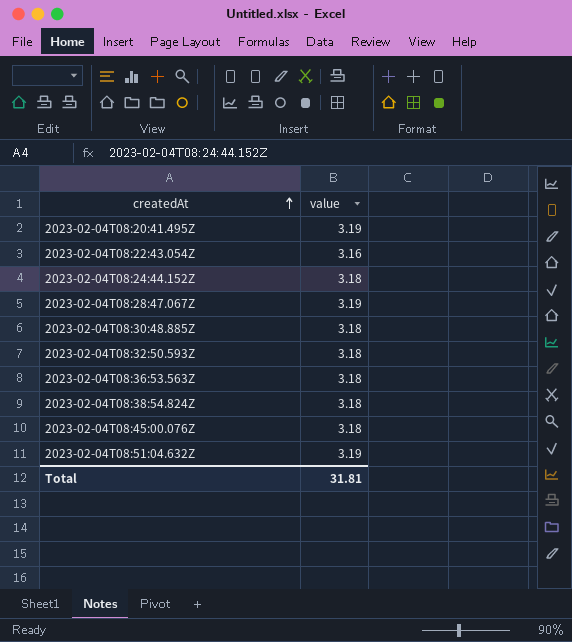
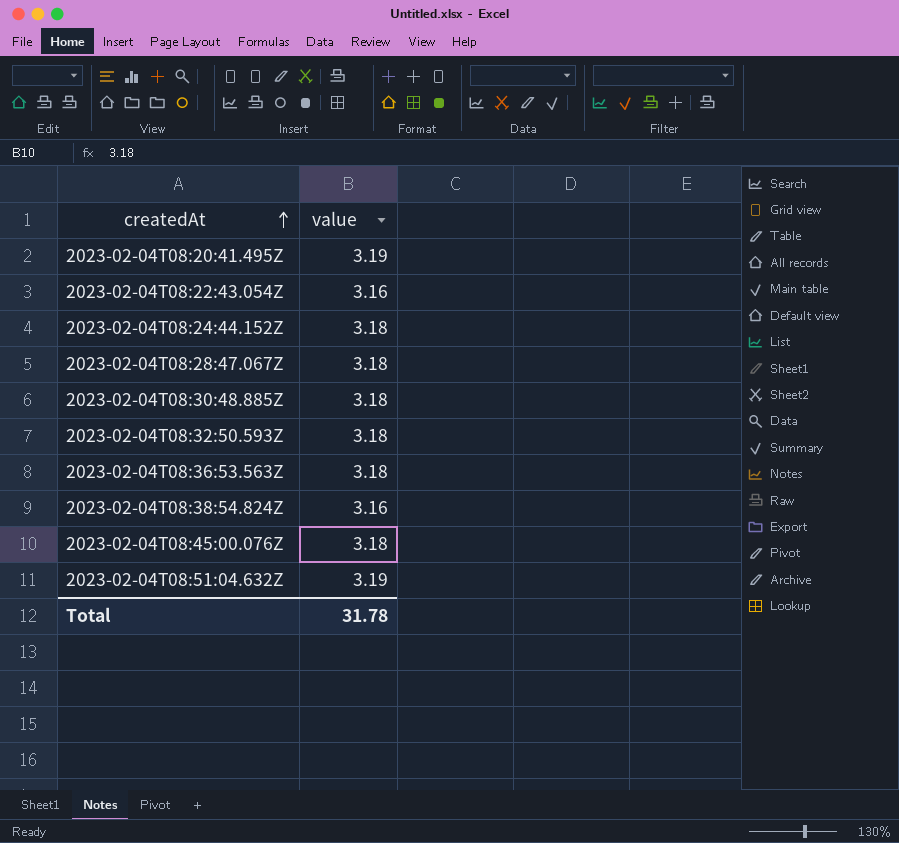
2023-02-04T08:28:47.067Z | value: 3.19 -> 3.18
2023-02-04T08:38:54.824Z | value: 3.18 -> 3.16
Total | value: 31.81 -> 31.78

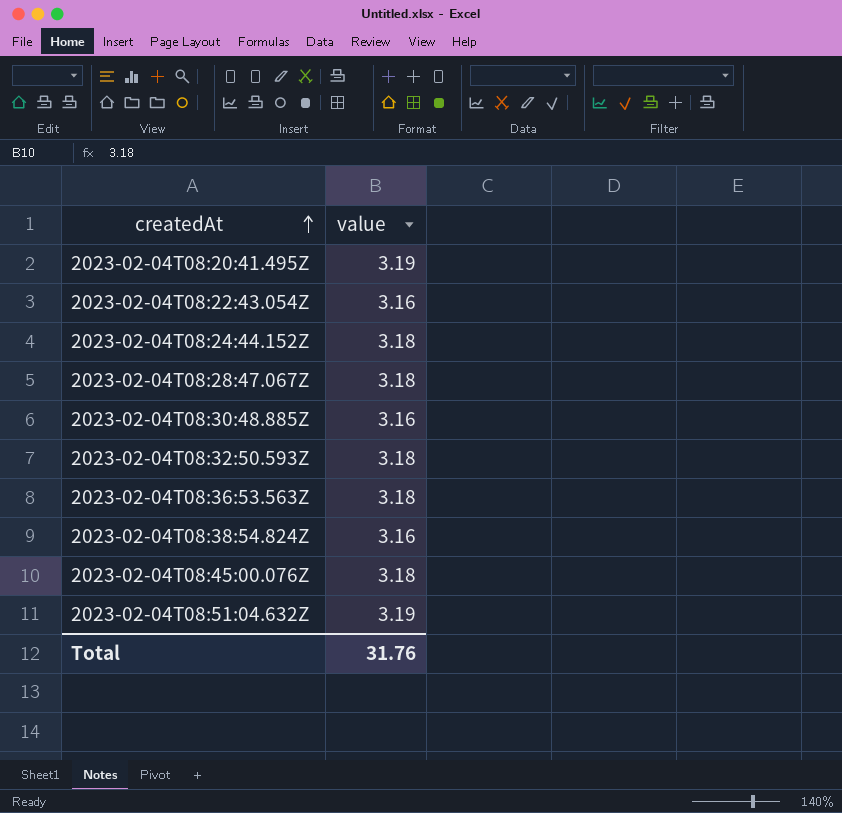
2023-02-04T08:30:48.885Z | value: 3.18 -> 3.16
Total | value: 31.78 -> 31.76

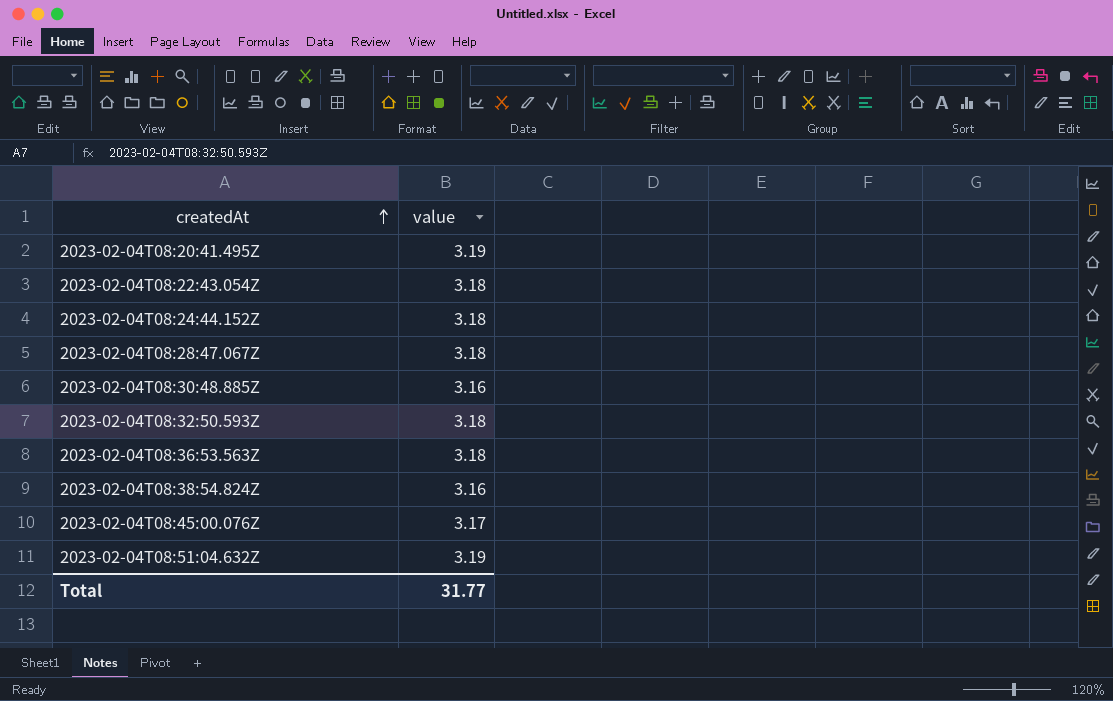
2023-02-04T08:22:43.054Z | value: 3.16 -> 3.18
2023-02-04T08:45:00.076Z | value: 3.18 -> 3.17
Total | value: 31.76 -> 31.77

